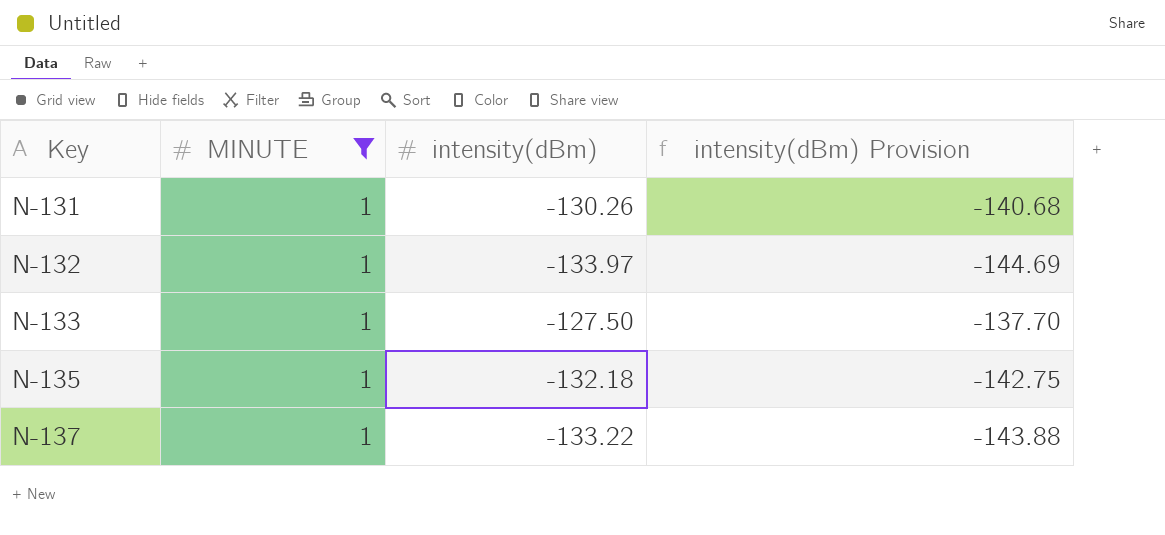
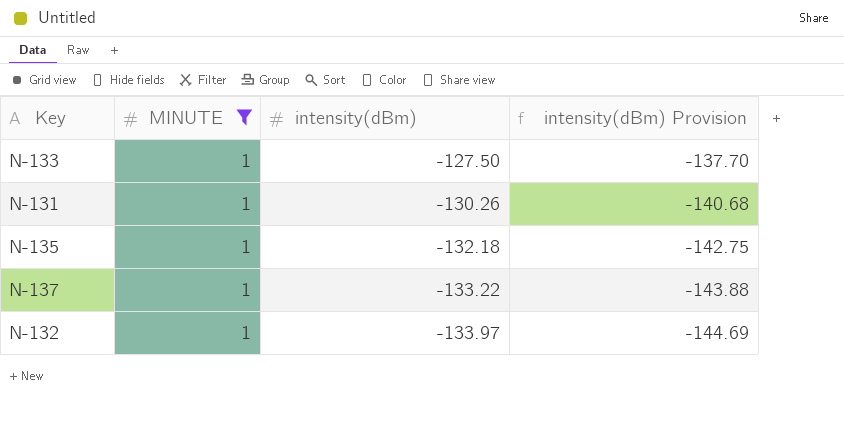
row order: Key ascending -> intensity(dBm) descending

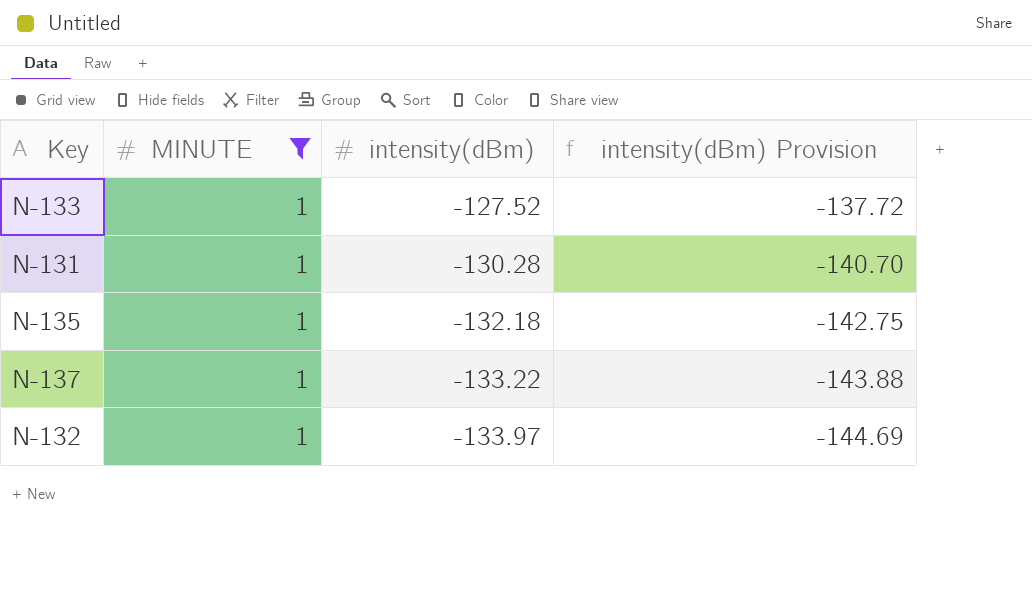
N-133 | intensity(dBm): -127.50 -> -127.52
N-133 | intensity(dBm) Provision: -137.70 -> -137.72
N-131 | intensity(dBm): -130.26 -> -130.28
N-131 | intensity(dBm) Provision: -140.68 -> -140.70

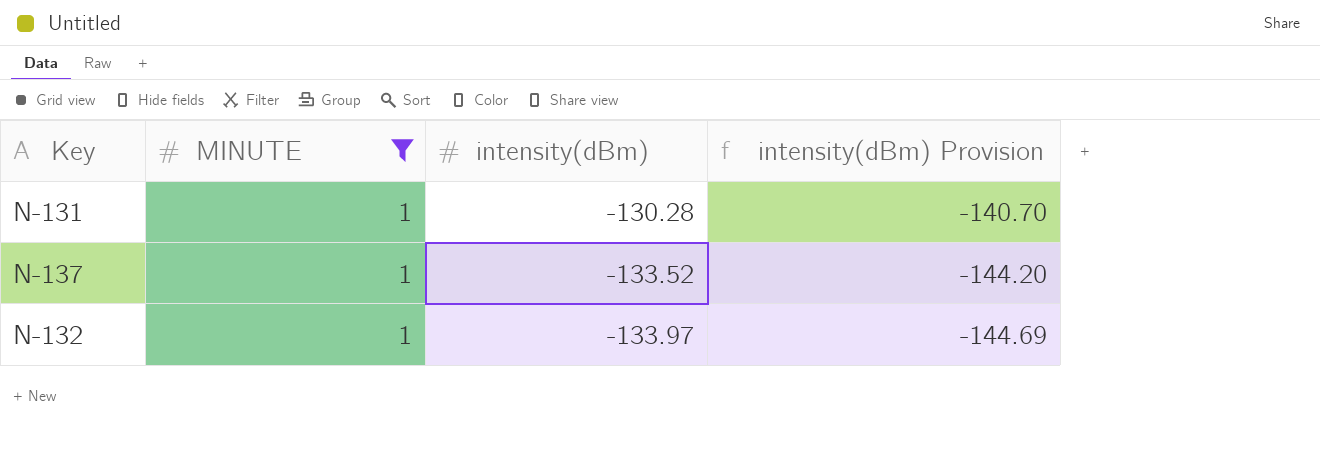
row N-133: 1 | -127.52 | -137.72 -> none
row N-135: 1 | -132.18 | -142.75 -> none
N-137 | intensity(dBm): -133.22 -> -133.52
N-137 | intensity(dBm) Provision: -143.88 -> -144.20

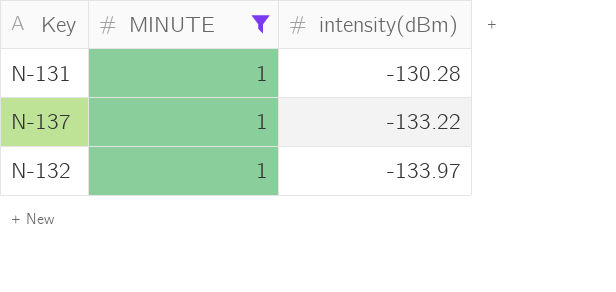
column intensity(dBm) Provision | formula: [intensity(dBm)] * 1.08 -> none
N-137 | intensity(dBm): -133.52 -> -133.22

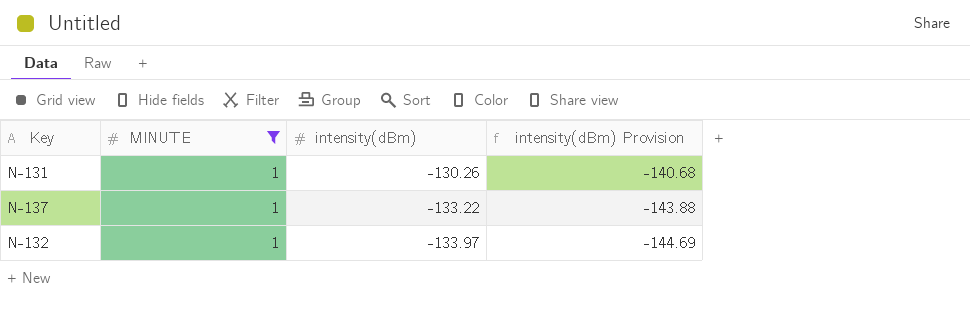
column intensity(dBm) Provision | formula: none -> [intensity(dBm)] * 1.08
N-131 | intensity(dBm): -130.28 -> -130.26

